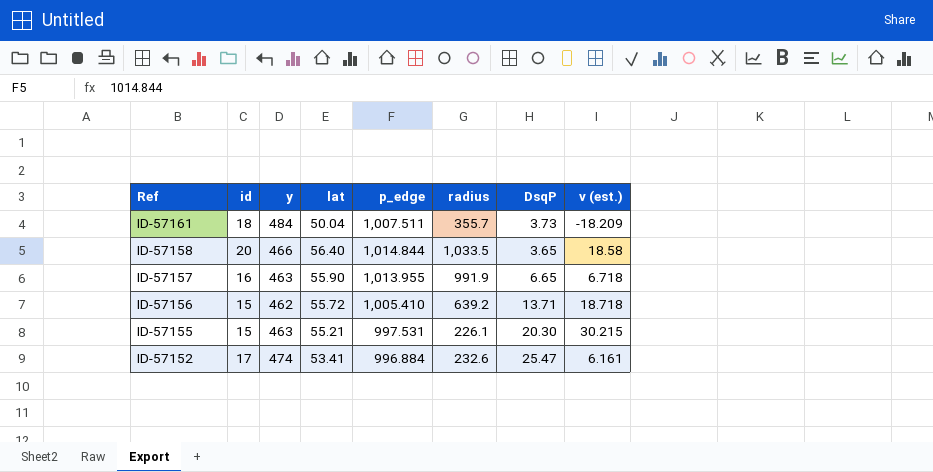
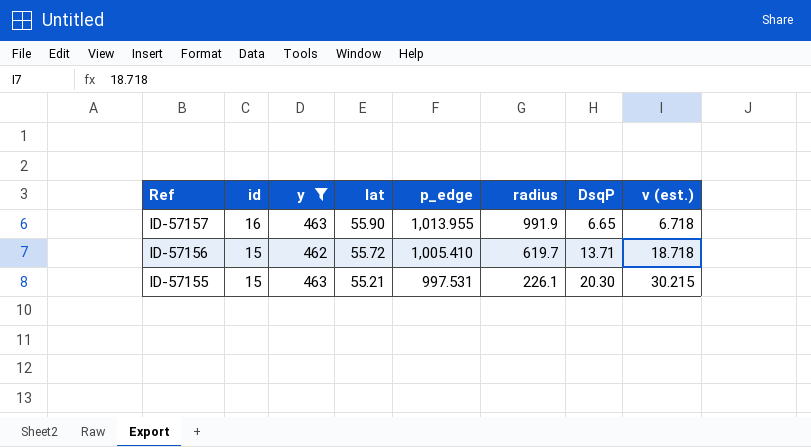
filter: none -> y <= 463
ID-57156 | radius: 639.2 -> 619.7

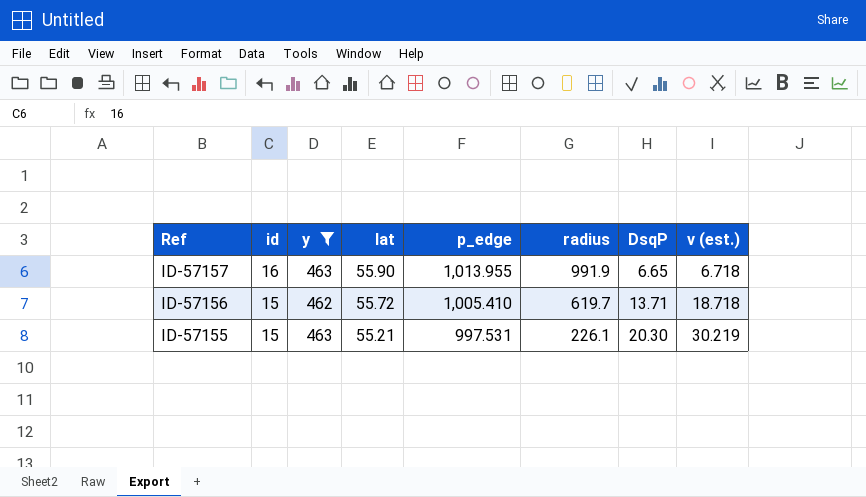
ID-57155 | v (est.): 30.215 -> 30.219

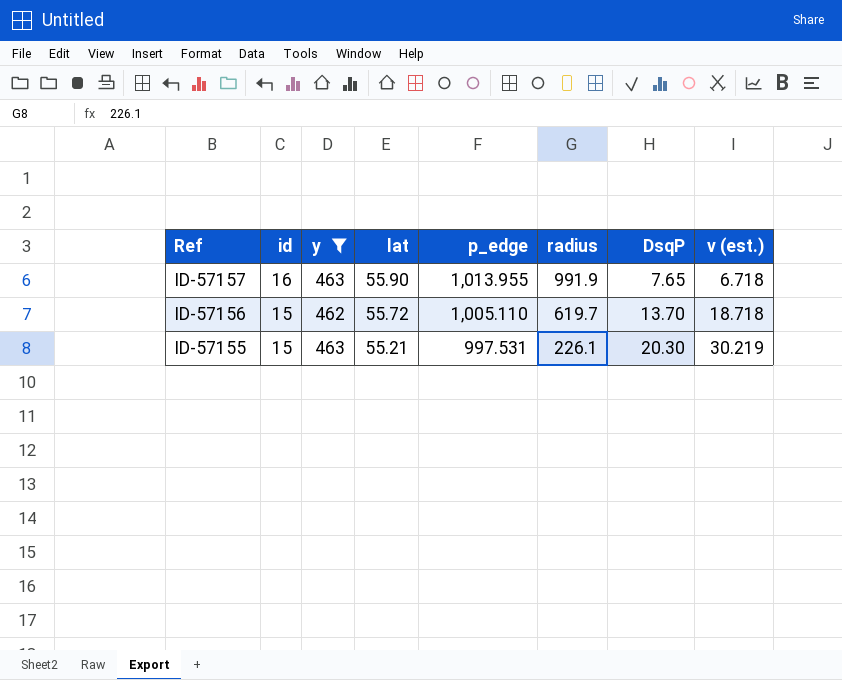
ID-57157 | DsqP: 6.65 -> 7.65
ID-57156 | p_edge: 1,005.410 -> 1,005.110
ID-57156 | DsqP: 13.71 -> 13.70

